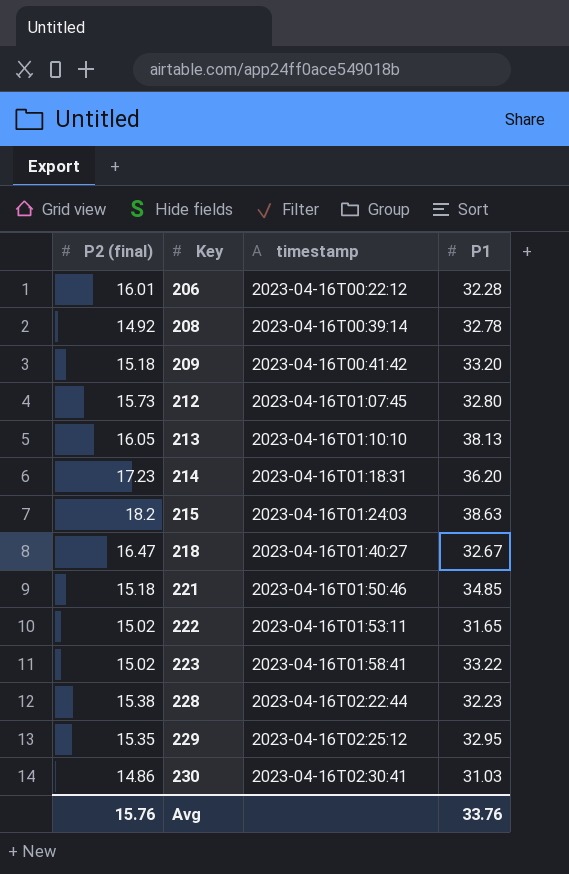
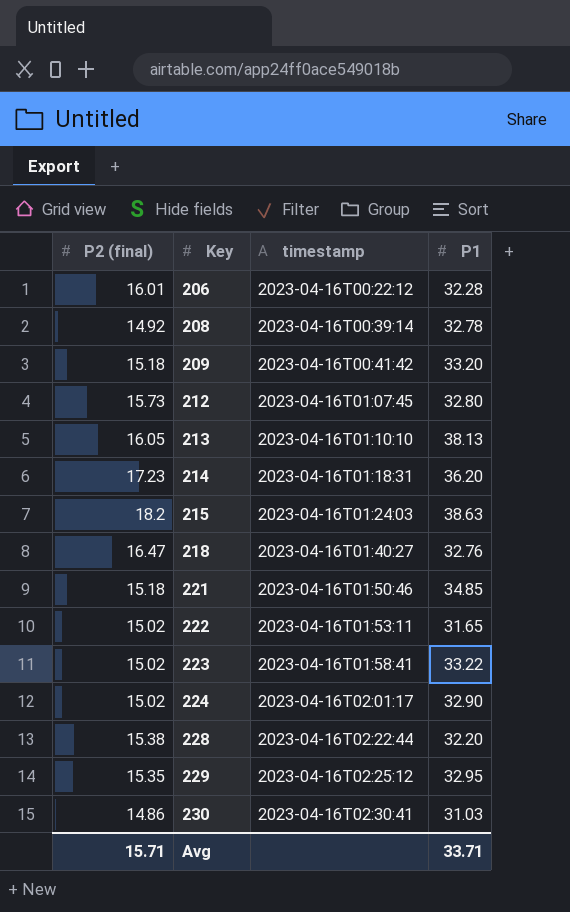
218 | P1: 32.67 -> 32.76
row 224: none -> 15.02 | 2023-04-16T02:01:17 | 32.90
228 | P1: 32.23 -> 32.20
Avg | P2 (final): 15.76 -> 15.71
Avg | P1: 33.76 -> 33.71

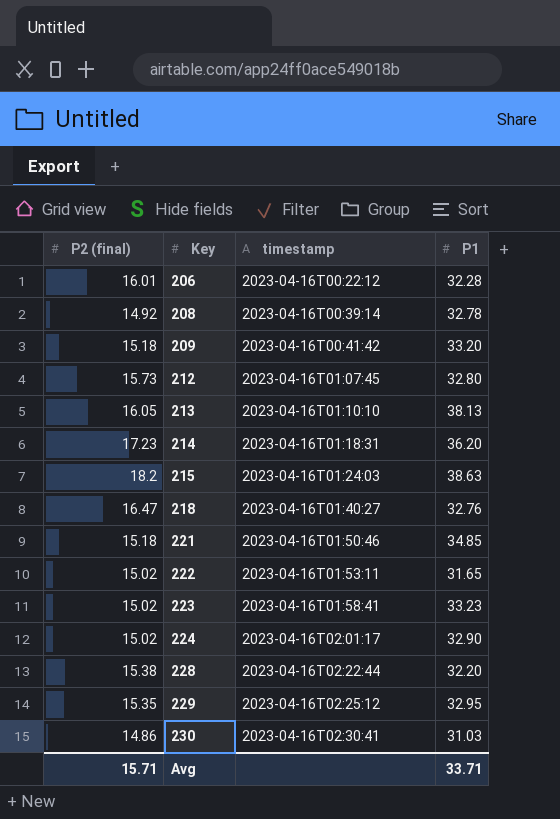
223 | P1: 33.22 -> 33.23

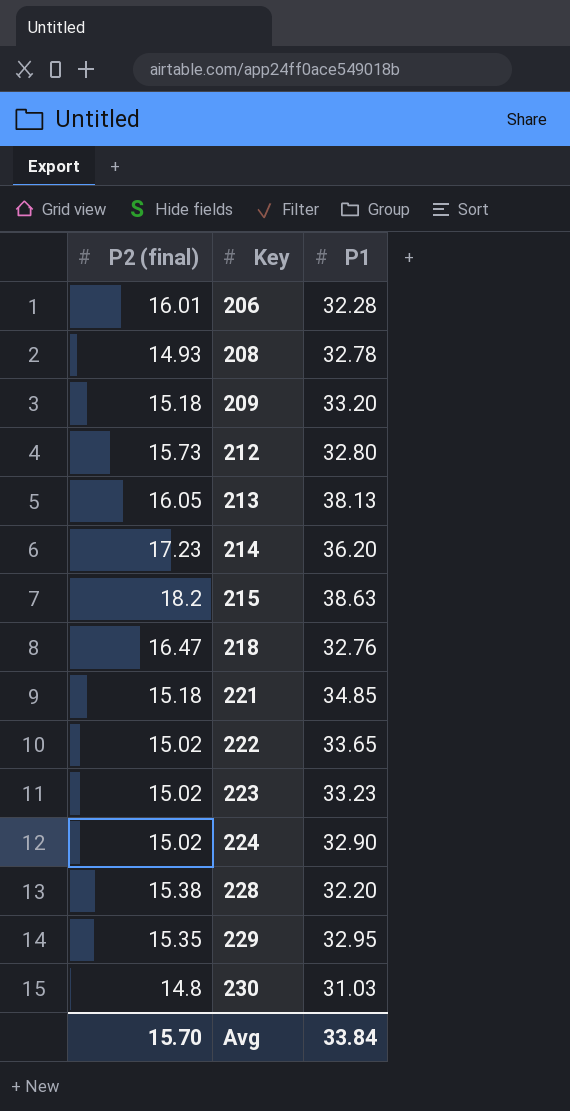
column timestamp | position: 3 -> none
208 | P2 (final): 14.92 -> 14.93
222 | P1: 31.65 -> 33.65
230 | P2 (final): 14.86 -> 14.8
Avg | P2 (final): 15.71 -> 15.70
Avg | P1: 33.71 -> 33.84

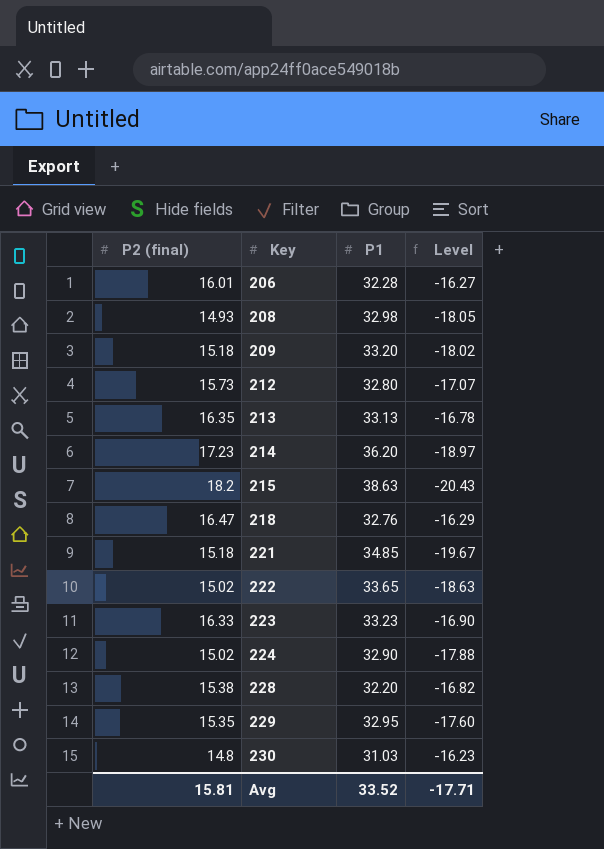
column Level | formula: none -> [P2 (final)] - [P1]
208 | P1: 32.78 -> 32.98
213 | P2 (final): 16.05 -> 16.35
213 | P1: 38.13 -> 33.13
223 | P2 (final): 15.02 -> 16.33
Avg | P2 (final): 15.70 -> 15.81
Avg | P1: 33.84 -> 33.52

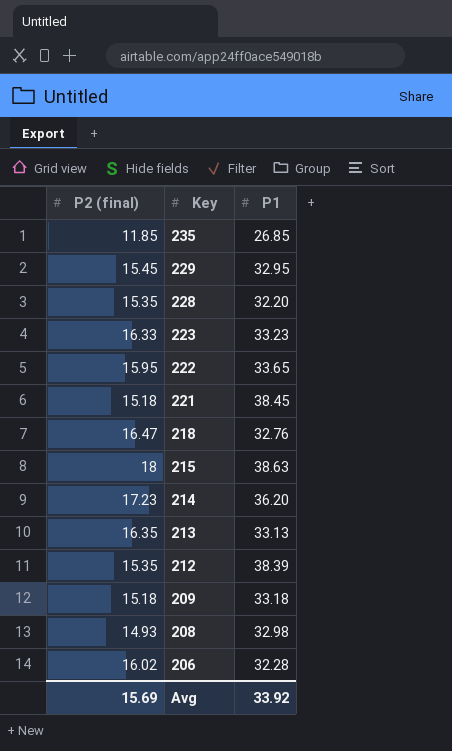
row order: Key ascending -> Key descending
column Level | formula: [P2 (final)] - [P1] -> none
row 224: 15.02 | 32.90 | -17.88 -> none
row 230: 14.8 | 31.03 | -16.23 -> none
row 235: none -> 11.85 | 26.85
229 | P2 (final): 15.35 -> 15.45
228 | P2 (final): 15.38 -> 15.35
222 | P2 (final): 15.02 -> 15.95
221 | P1: 34.85 -> 38.45
215 | P2 (final): 18.2 -> 18
212 | P2 (final): 15.73 -> 15.35
212 | P1: 32.80 -> 38.39
209 | P1: 33.20 -> 33.18
206 | P2 (final): 16.01 -> 16.02
Avg | P2 (final): 15.81 -> 15.69
Avg | P1: 33.52 -> 33.92

